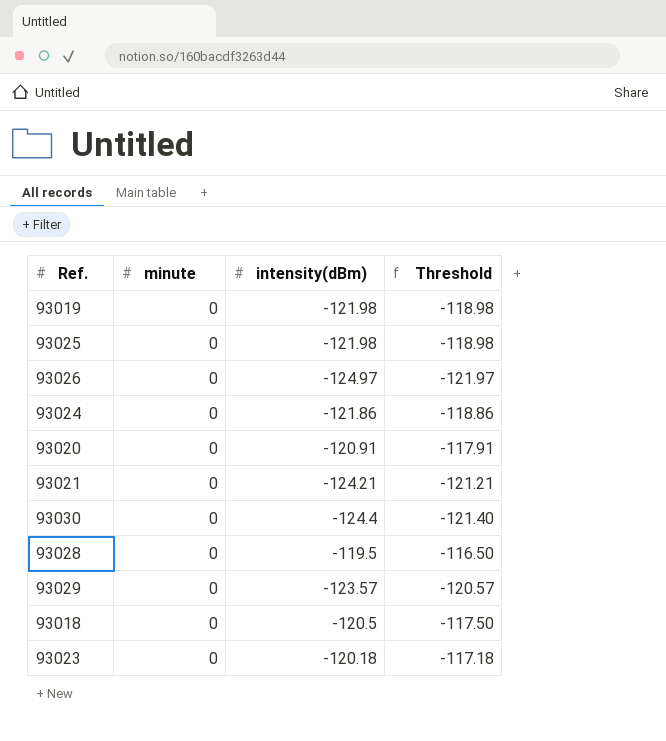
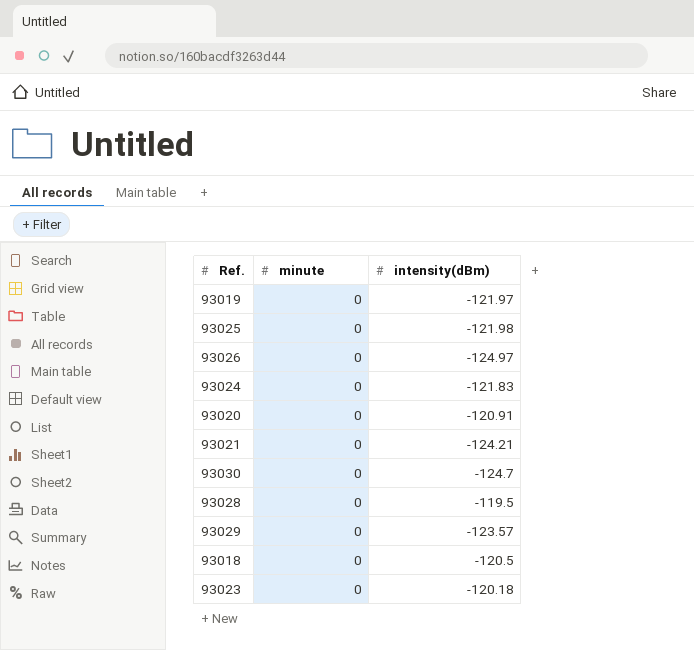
column Threshold | formula: [intensity(dBm)] + 3 -> none
93019 | intensity(dBm): -121.98 -> -121.97
93024 | intensity(dBm): -121.86 -> -121.83
93030 | intensity(dBm): -124.4 -> -124.7

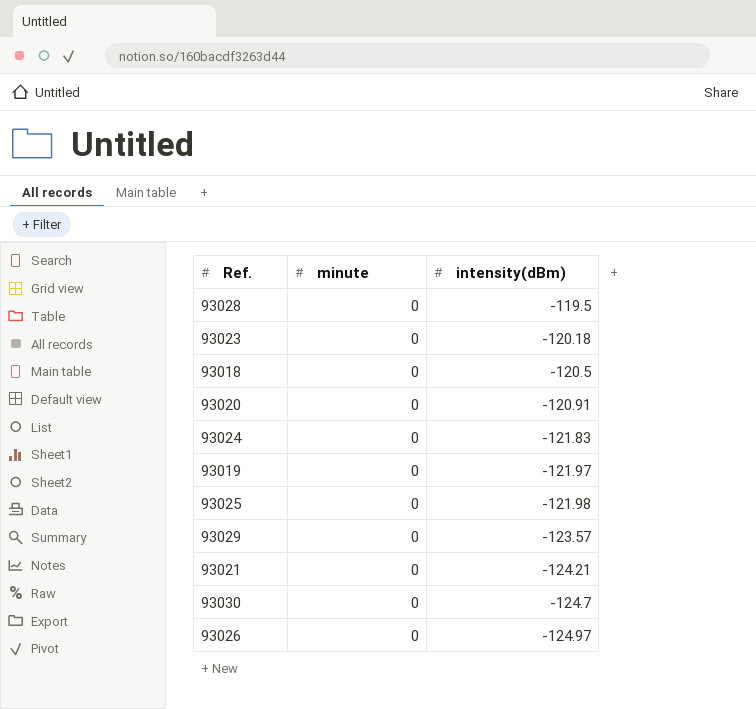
row order: none -> intensity(dBm) descending

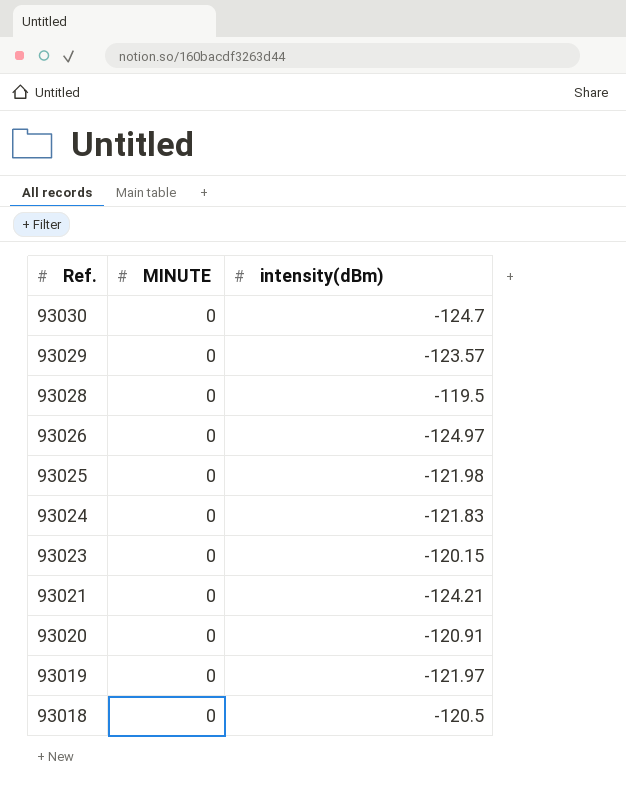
row order: intensity(dBm) descending -> Ref. descending
column name: minute -> MINUTE
93023 | intensity(dBm): -120.18 -> -120.15

